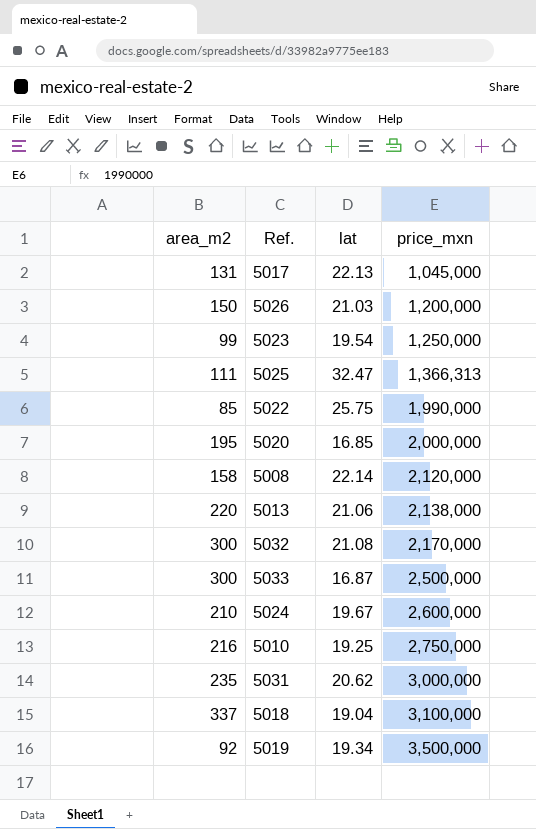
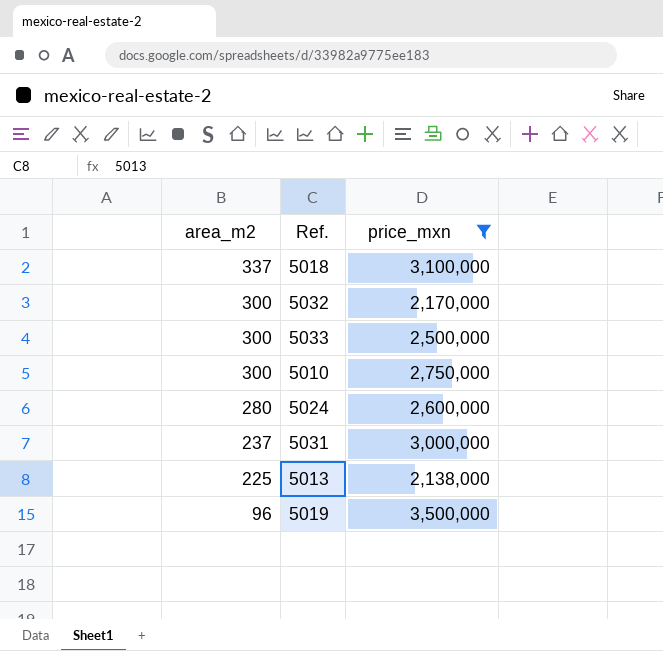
filter: none -> price_mxn >= 2,138,000
row order: price_mxn ascending -> area_m2 descending
column lat | position: 3 -> none
5010 | area_m2: 216 -> 300
5024 | area_m2: 210 -> 280
5031 | area_m2: 235 -> 237
5013 | area_m2: 220 -> 225
5019 | area_m2: 92 -> 96

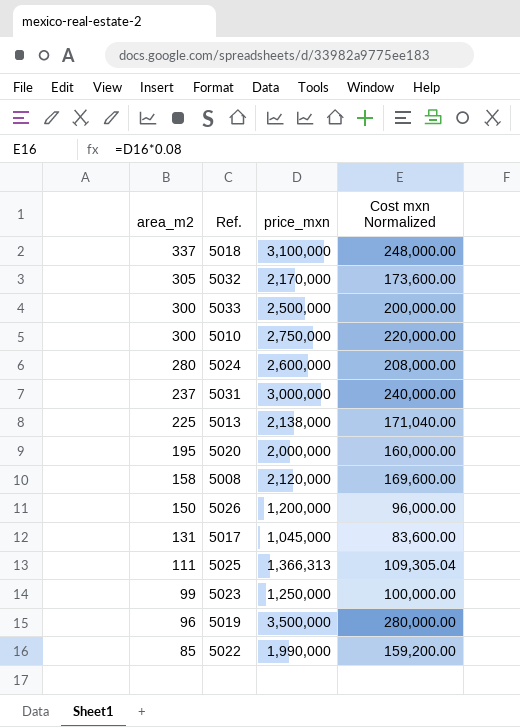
filter: price_mxn >= 2,138,000 -> none
column Cost mxn Normalized | formula: none -> [price_mxn] * 0.08
5032 | area_m2: 300 -> 305

